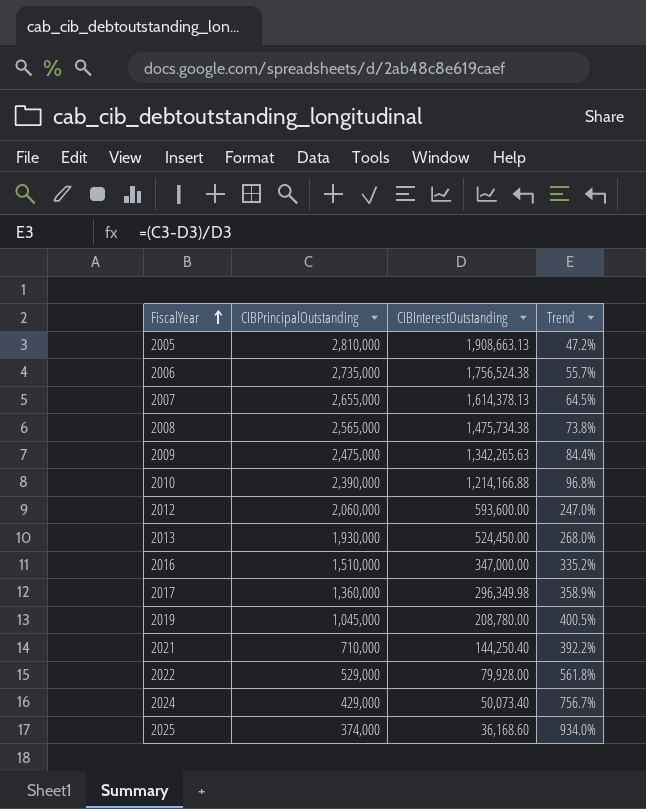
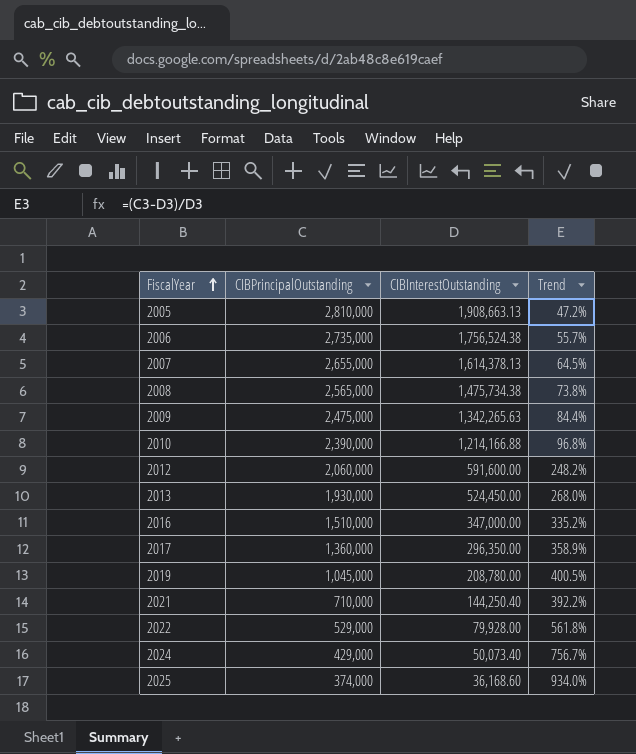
2012 | CIBInterestOutstanding: 593,600.00 -> 591,600.00
2012 | Trend: 247.0% -> 248.2%
2017 | CIBInterestOutstanding: 296,349.98 -> 296,350.00

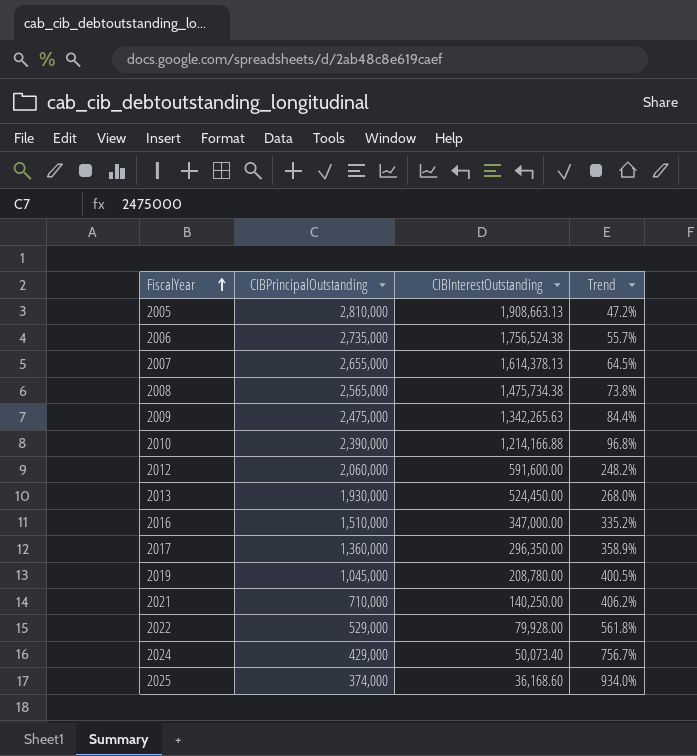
2021 | CIBInterestOutstanding: 144,250.40 -> 140,250.00
2021 | Trend: 392.2% -> 406.2%

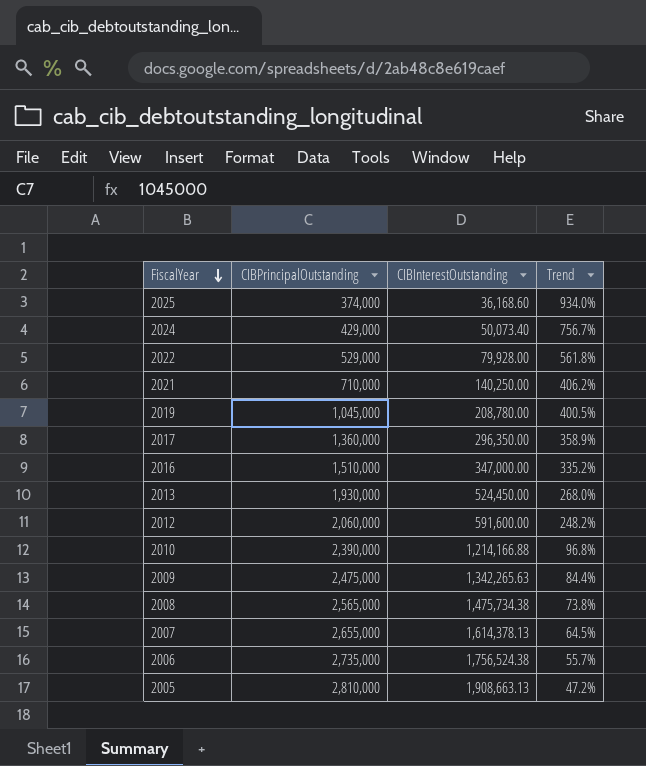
row order: FiscalYear ascending -> FiscalYear descending

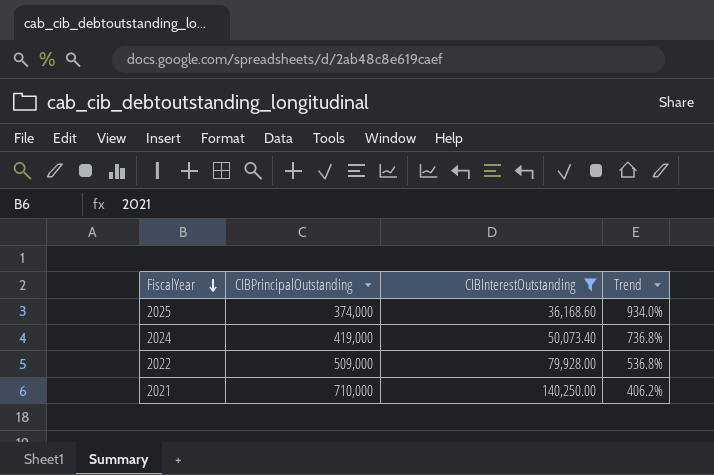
filter: none -> CIBInterestOutstanding <= 140,250.00
2024 | CIBPrincipalOutstanding: 429,000 -> 419,000
2024 | Trend: 756.7% -> 736.8%
2022 | CIBPrincipalOutstanding: 529,000 -> 509,000
2022 | Trend: 561.8% -> 536.8%

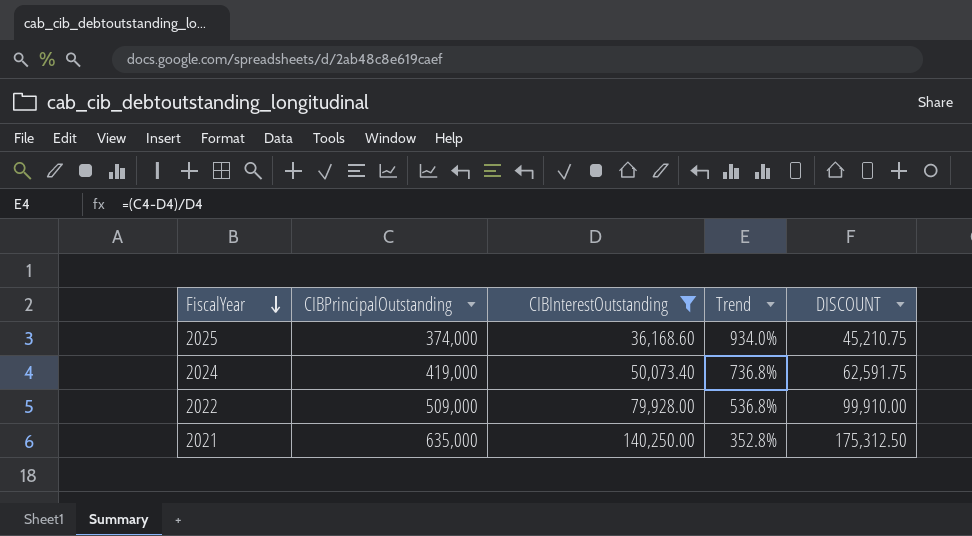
column DISCOUNT | formula: none -> [CIBInterestOutstanding] * 1.25
2021 | CIBPrincipalOutstanding: 710,000 -> 635,000
2021 | Trend: 406.2% -> 352.8%

